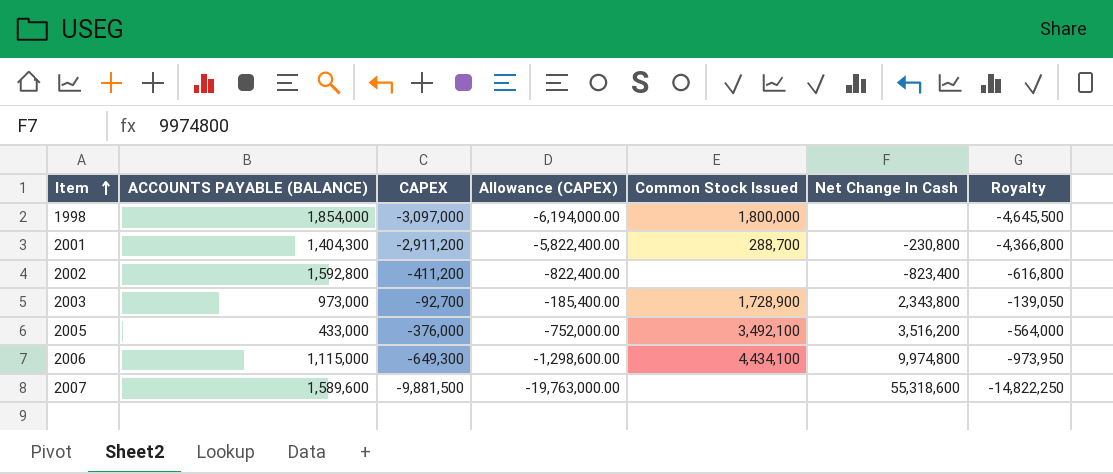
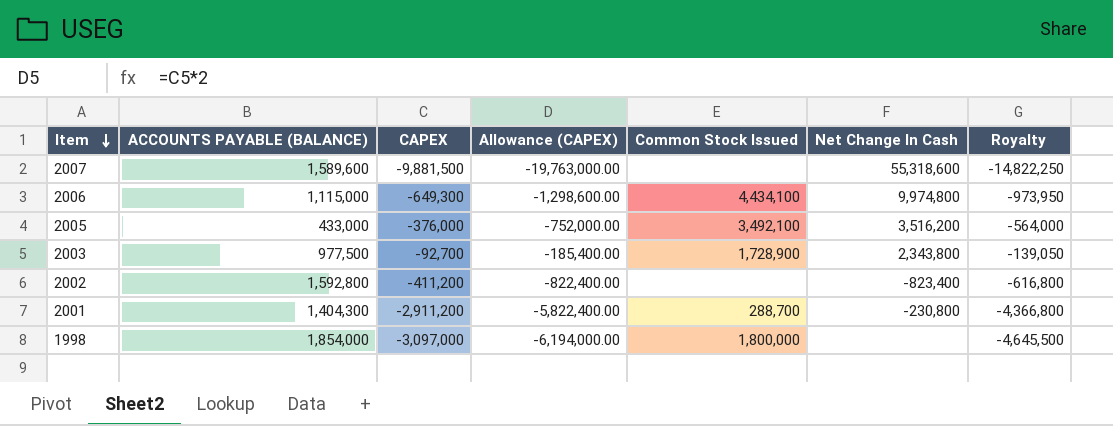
row order: Item ascending -> Item descending
2003 | ACCOUNTS PAYABLE (BALANCE): 973,000 -> 977,500

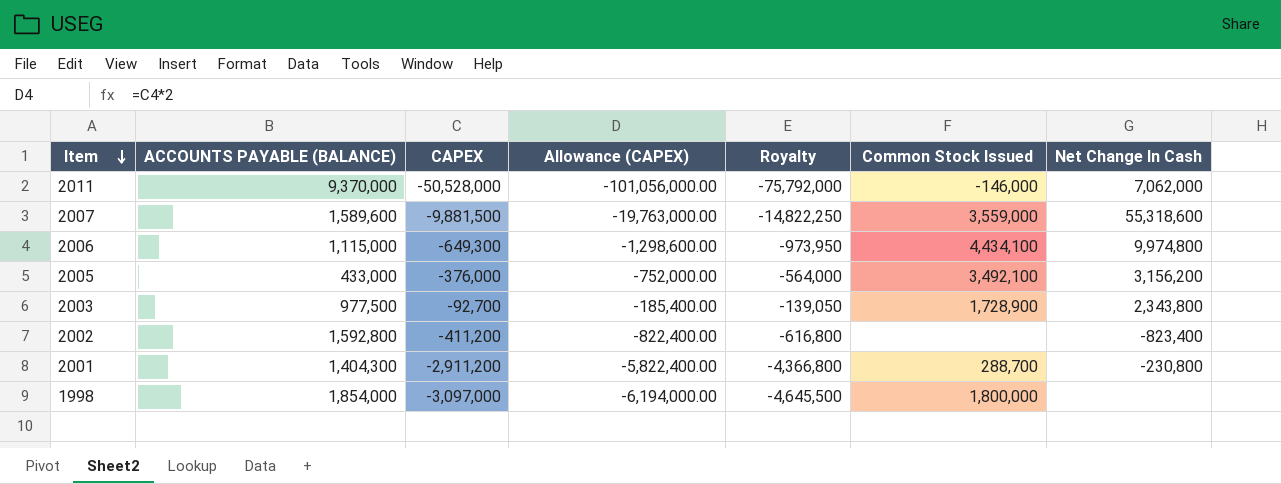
column Royalty | position: 7 -> 5
row 2011: none -> 9,370,000 | -50,528,000 | -101,056,000.00 | -75,792,000 | -146,000 | 7,062,000
2007 | Common Stock Issued: none -> 3,559,000
2005 | Net Change In Cash: 3,516,200 -> 3,156,200

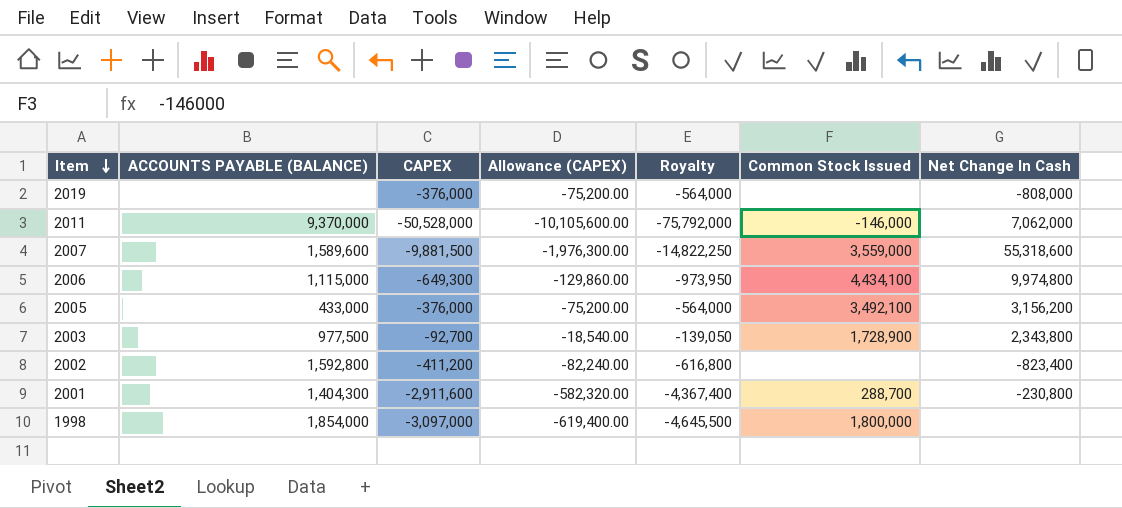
column Allowance (CAPEX) | formula: [CAPEX] * 2 -> [CAPEX] * 0.2
row 2019: none -> none | -376,000 | -75,200.00 | -564,000 | none | -808,000
2001 | CAPEX: -2,911,200 -> -2,911,600
2001 | Royalty: -4,366,800 -> -4,367,400

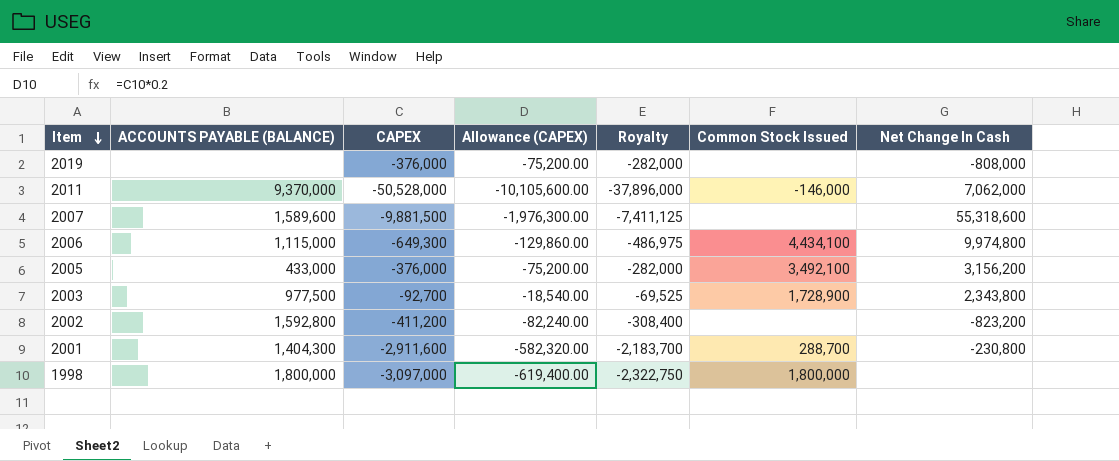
column Royalty | formula: [CAPEX] * 1.5 -> [CAPEX] * 0.75
2007 | Common Stock Issued: 3,559,000 -> none
2002 | Net Change In Cash: -823,400 -> -823,200
1998 | ACCOUNTS PAYABLE (BALANCE): 1,854,000 -> 1,800,000

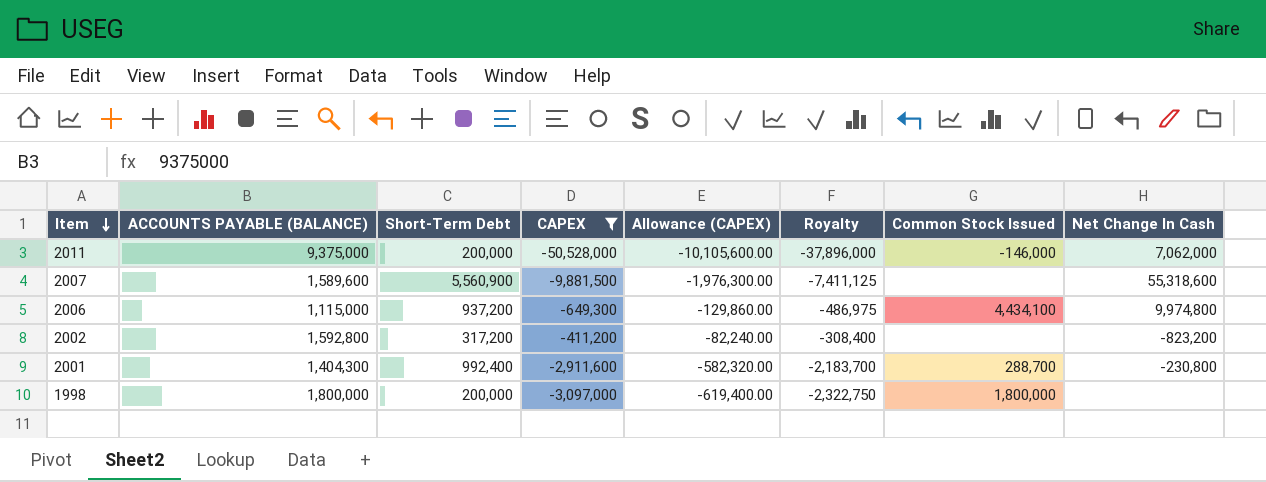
filter: none -> CAPEX <= -411,200
column Short-Term Debt | position: none -> 3
2011 | ACCOUNTS PAYABLE (BALANCE): 9,370,000 -> 9,375,000

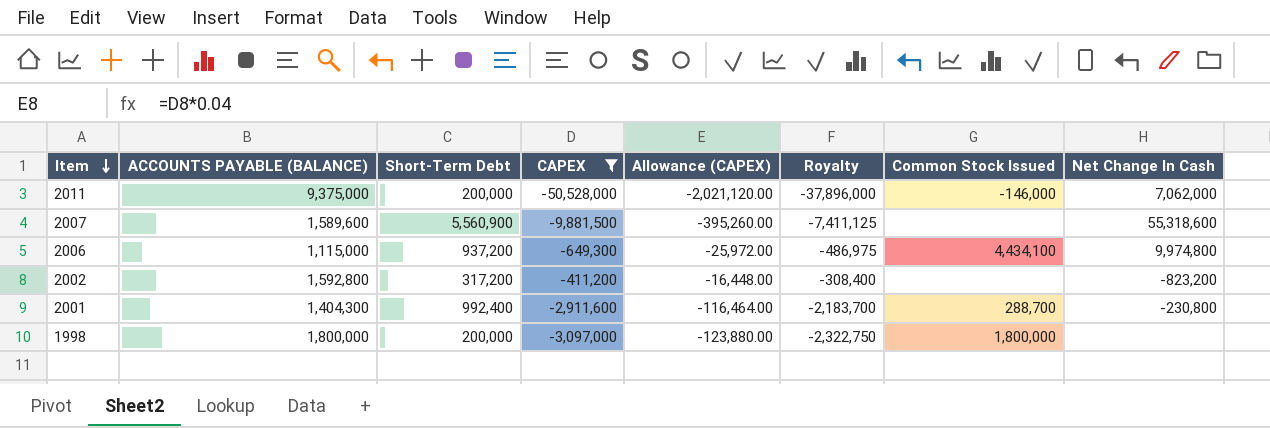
column Allowance (CAPEX) | formula: [CAPEX] * 0.2 -> [CAPEX] * 0.04

